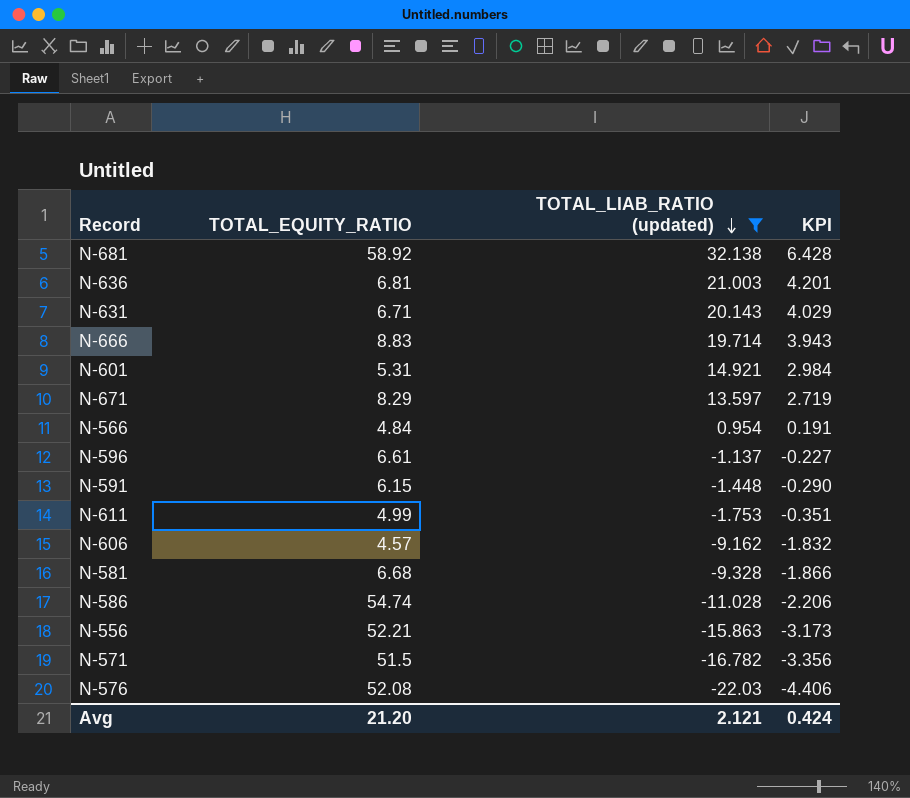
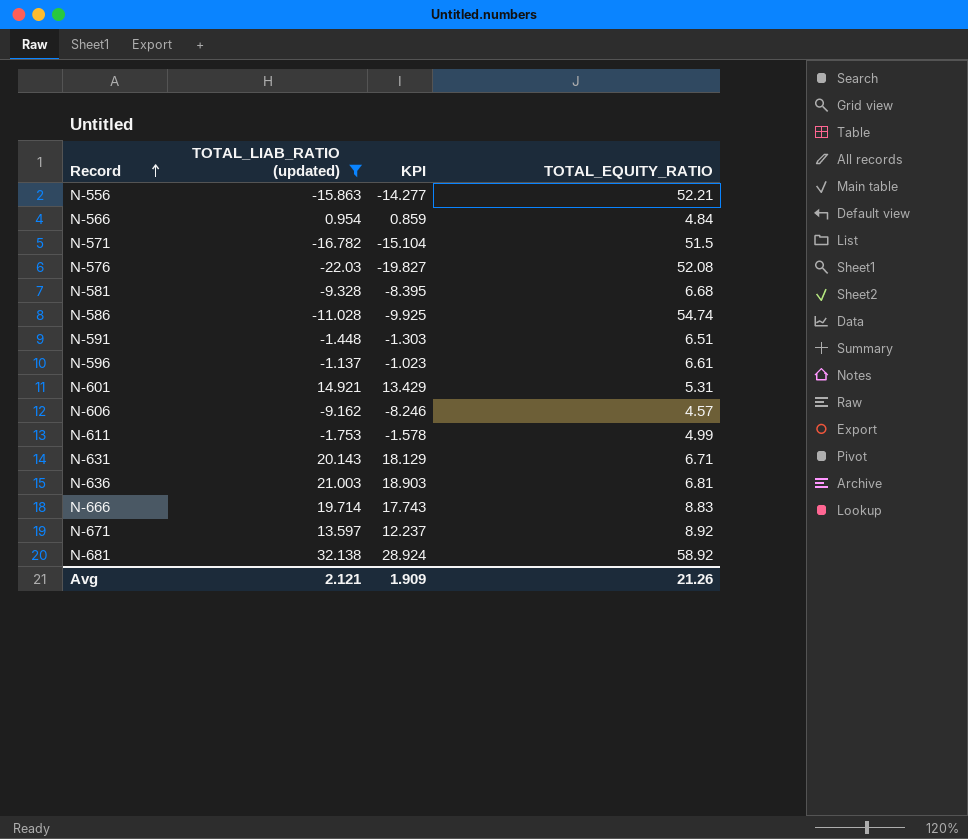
row order: TOTAL_LIAB_RATIO (updated) descending -> Record ascending
column KPI | formula: [TOTAL_LIAB_RATIO (updated)] * 0.2 -> [TOTAL_LIAB_RATIO (updated)] * 0.9
column TOTAL_EQUITY_RATIO | position: 2 -> 4
N-591 | TOTAL_EQUITY_RATIO: 6.15 -> 6.51
N-671 | TOTAL_EQUITY_RATIO: 8.29 -> 8.92
Avg | KPI: 0.424 -> 1.909
Avg | TOTAL_EQUITY_RATIO: 21.20 -> 21.26

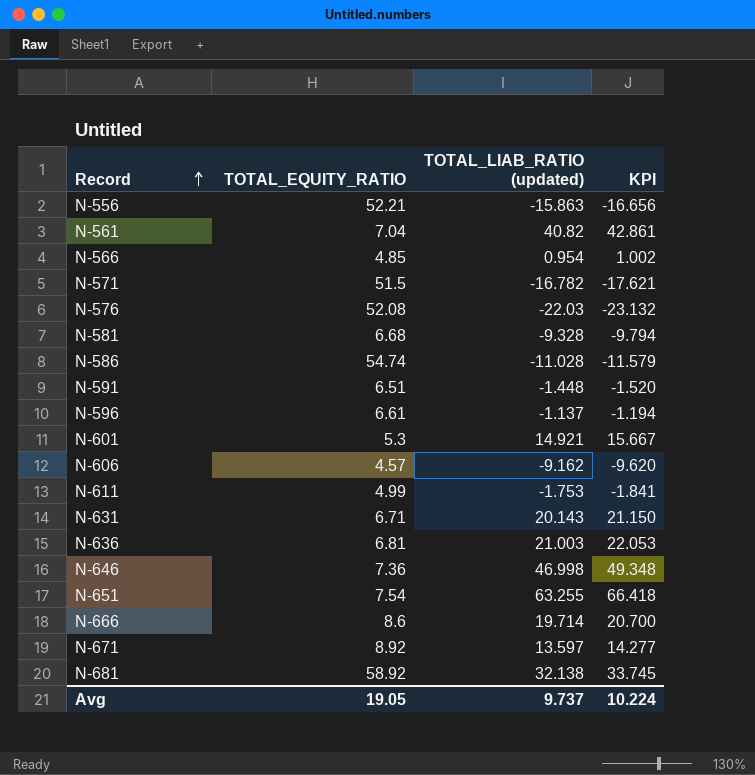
filter: TOTAL_LIAB_RATIO (updated) <= 32.138 -> none
column TOTAL_EQUITY_RATIO | position: 4 -> 2
column KPI | formula: [TOTAL_LIAB_RATIO (updated)] * 0.9 -> [TOTAL_LIAB_RATIO (updated)] * 1.05
N-566 | TOTAL_EQUITY_RATIO: 4.84 -> 4.85
N-601 | TOTAL_EQUITY_RATIO: 5.31 -> 5.3
N-666 | TOTAL_EQUITY_RATIO: 8.83 -> 8.6
Avg | TOTAL_EQUITY_RATIO: 21.26 -> 19.05
Avg | TOTAL_LIAB_RATIO (updated): 2.121 -> 9.737
Avg | KPI: 1.909 -> 10.224

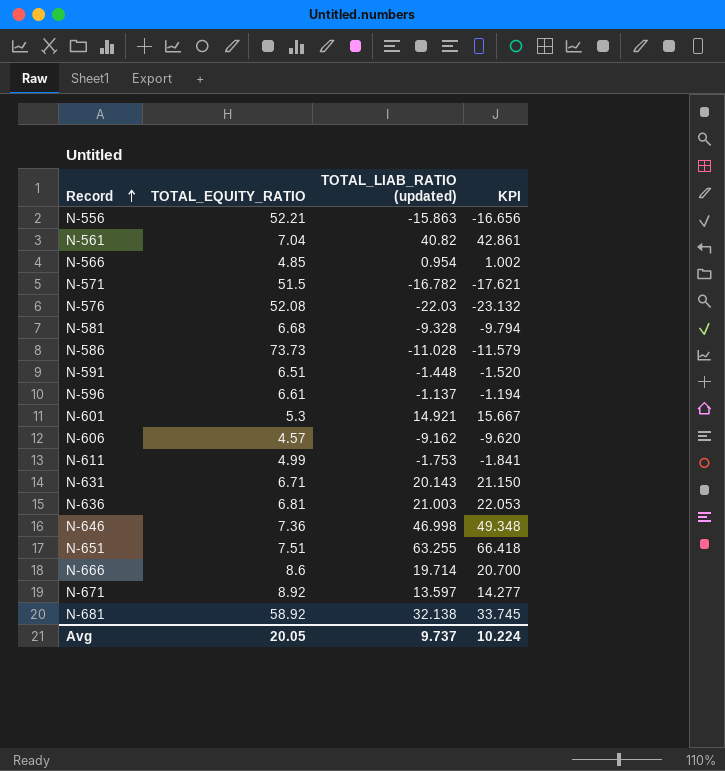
N-586 | TOTAL_EQUITY_RATIO: 54.74 -> 73.73
N-651 | TOTAL_EQUITY_RATIO: 7.54 -> 7.51
Avg | TOTAL_EQUITY_RATIO: 19.05 -> 20.05

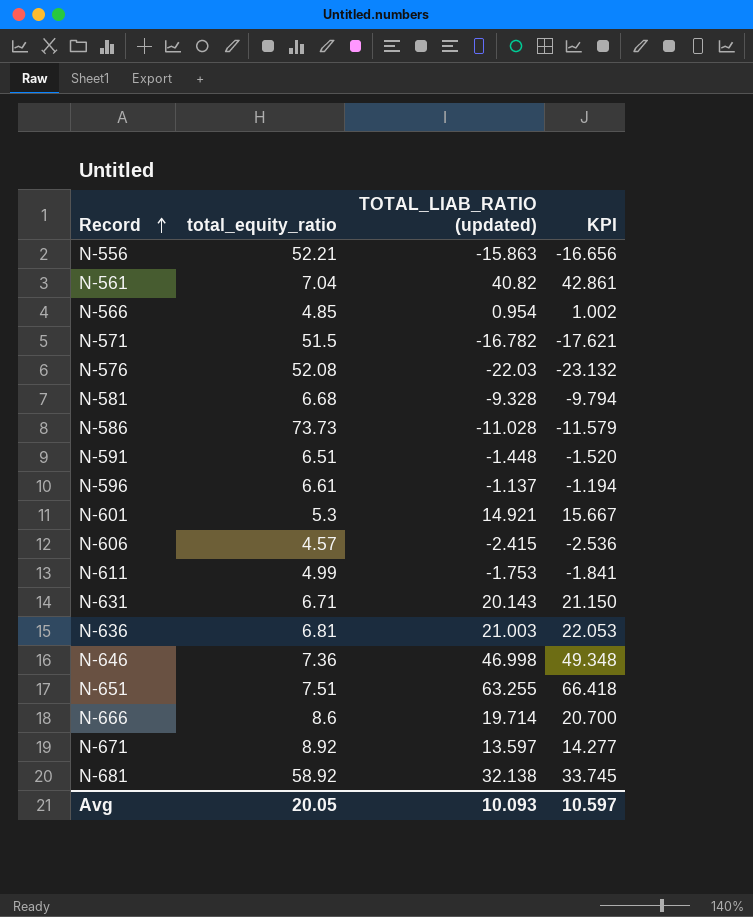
column name: TOTAL_EQUITY_RATIO -> total_equity_ratio
N-606 | TOTAL_LIAB_RATIO (updated): -9.162 -> -2.415
N-606 | KPI: -9.620 -> -2.536
Avg | TOTAL_LIAB_RATIO (updated): 9.737 -> 10.093
Avg | KPI: 10.224 -> 10.597

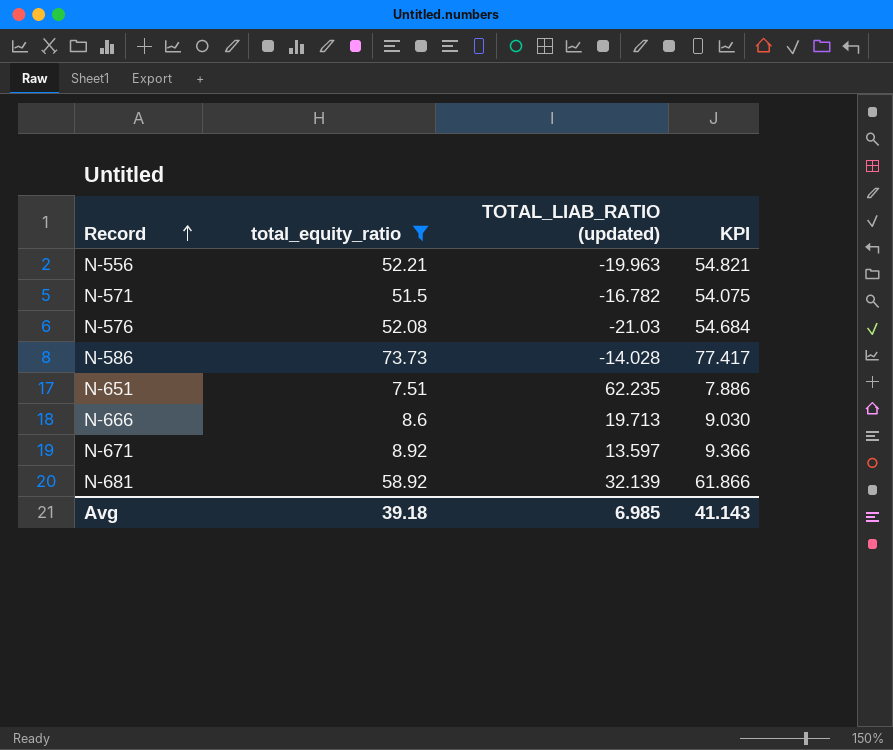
filter: none -> total_equity_ratio >= 7.51
column KPI | formula: [TOTAL_LIAB_RATIO (updated)] * 1.05 -> [total_equity_ratio] * 1.05
N-556 | TOTAL_LIAB_RATIO (updated): -15.863 -> -19.963
N-576 | TOTAL_LIAB_RATIO (updated): -22.03 -> -21.03
N-586 | TOTAL_LIAB_RATIO (updated): -11.028 -> -14.028
N-651 | TOTAL_LIAB_RATIO (updated): 63.255 -> 62.235
N-666 | TOTAL_LIAB_RATIO (updated): 19.714 -> 19.713
N-681 | TOTAL_LIAB_RATIO (updated): 32.138 -> 32.139
Avg | total_equity_ratio: 20.05 -> 39.18
Avg | TOTAL_LIAB_RATIO (updated): 10.093 -> 6.985
Avg | KPI: 10.597 -> 41.143

